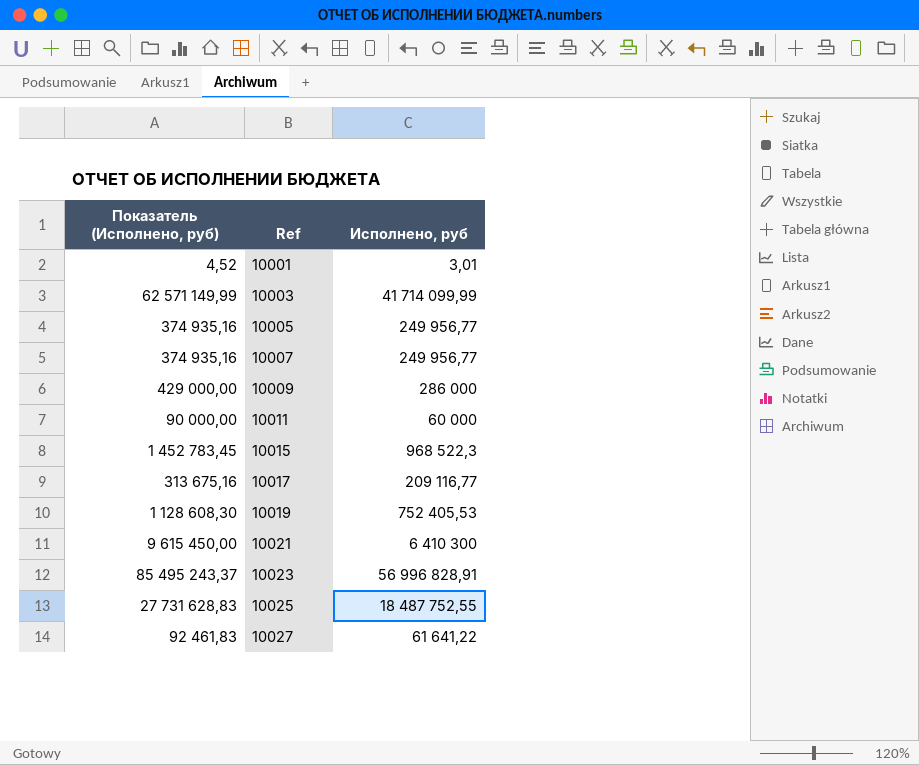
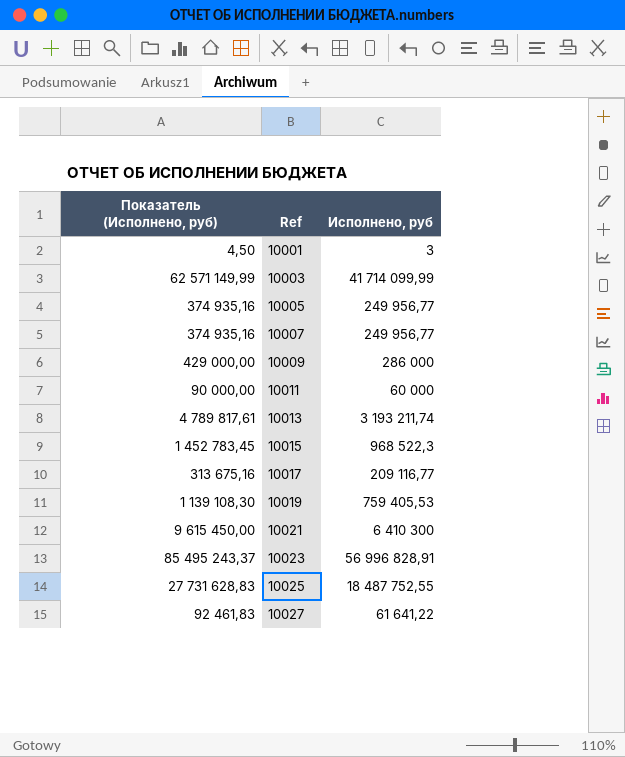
10001 | Показатель (Исполнено, руб): 4,52 -> 4,50
10001 | Исполнено, руб: 3,01 -> 3
row 10013: none -> 4 789 817,61 | 3 193 211,74
10019 | Показатель (Исполнено, руб): 1 128 608,30 -> 1 139 108,30
10019 | Исполнено, руб: 752 405,53 -> 759 405,53

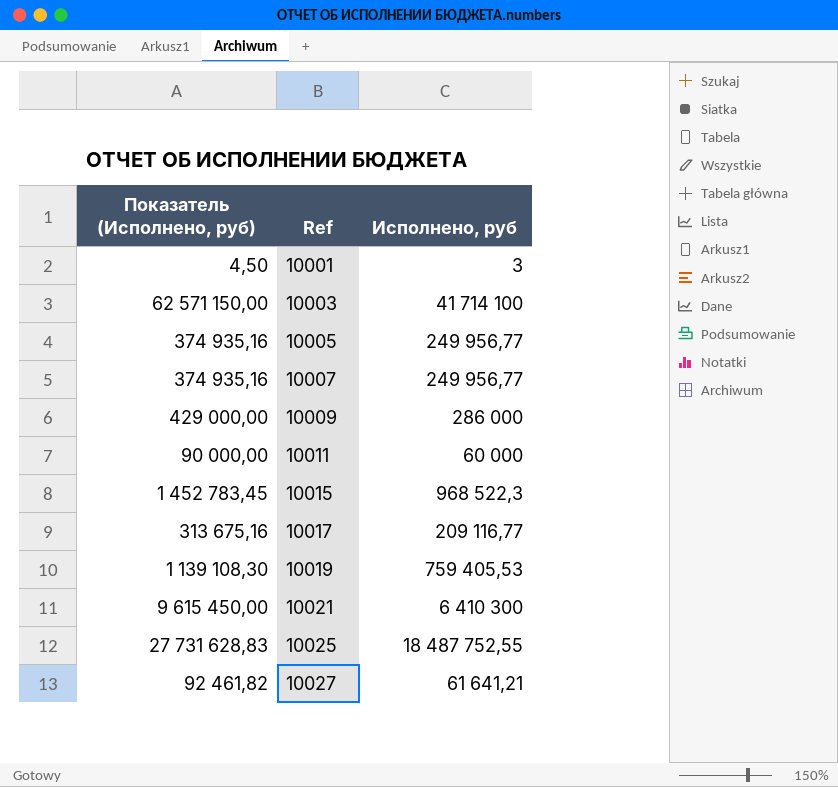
row 10013: 4 789 817,61 | 3 193 211,74 -> none
row 10023: 85 495 243,37 | 56 996 828,91 -> none
10003 | Показатель (Исполнено, руб): 62 571 149,99 -> 62 571 150,00
10003 | Исполнено, руб: 41 714 099,99 -> 41 714 100
10027 | Показатель (Исполнено, руб): 92 461,83 -> 92 461,82
10027 | Исполнено, руб: 61 641,22 -> 61 641,21

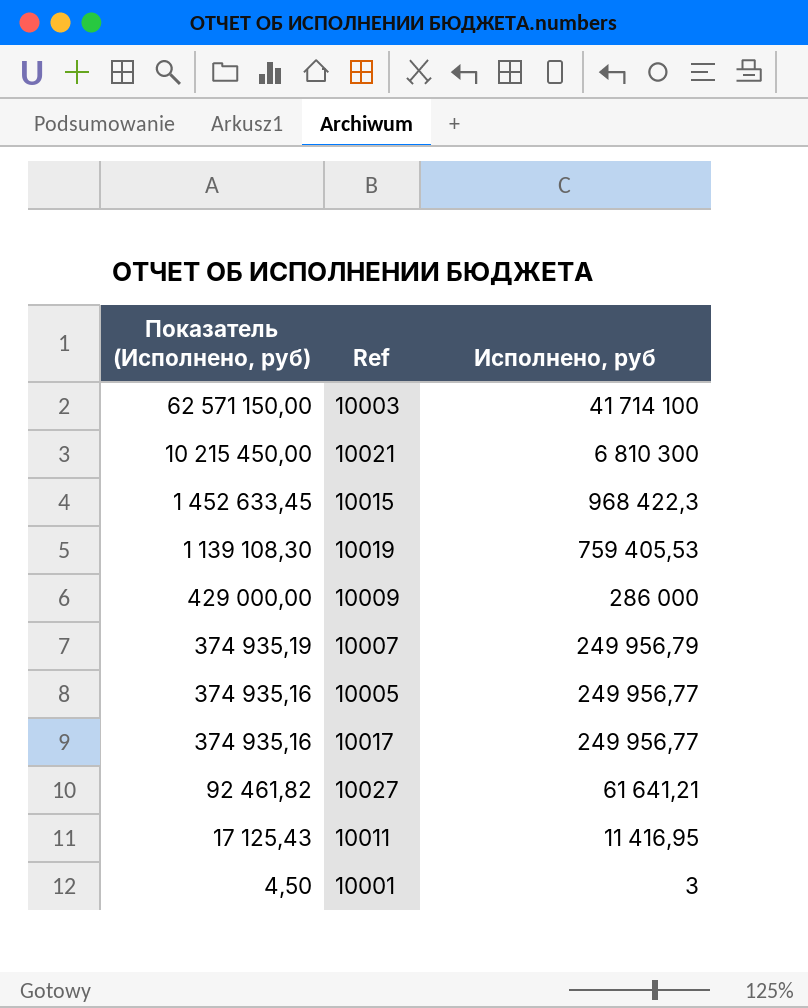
row order: Ref ascending -> Показатель (Исполнено, руб) descending
row 10025: 27 731 628,83 | 18 487 752,55 -> none
10021 | Показатель (Исполнено, руб): 9 615 450,00 -> 10 215 450,00
10021 | Исполнено, руб: 6 410 300 -> 6 810 300
10015 | Показатель (Исполнено, руб): 1 452 783,45 -> 1 452 633,45
10015 | Исполнено, руб: 968 522,3 -> 968 422,3
10007 | Показатель (Исполнено, руб): 374 935,16 -> 374 935,19
10007 | Исполнено, руб: 249 956,77 -> 249 956,79
10017 | Показатель (Исполнено, руб): 313 675,16 -> 374 935,16
10017 | Исполнено, руб: 209 116,77 -> 249 956,77
10011 | Показатель (Исполнено, руб): 90 000,00 -> 17 125,43
10011 | Исполнено, руб: 60 000 -> 11 416,95

